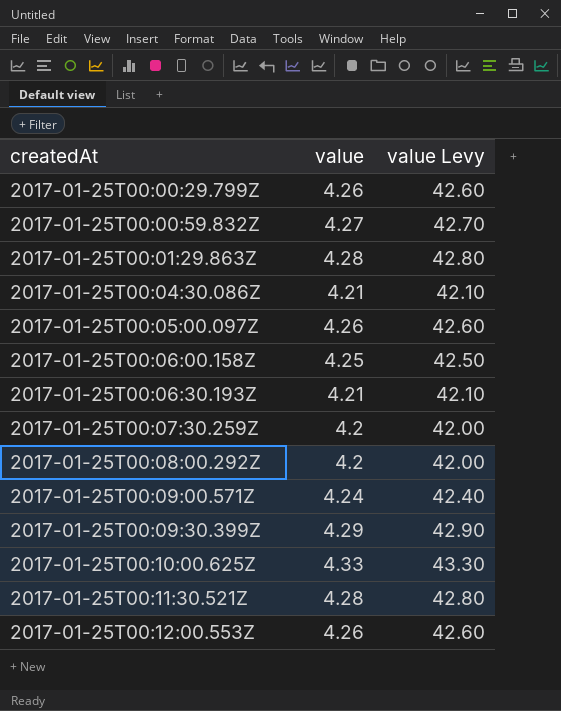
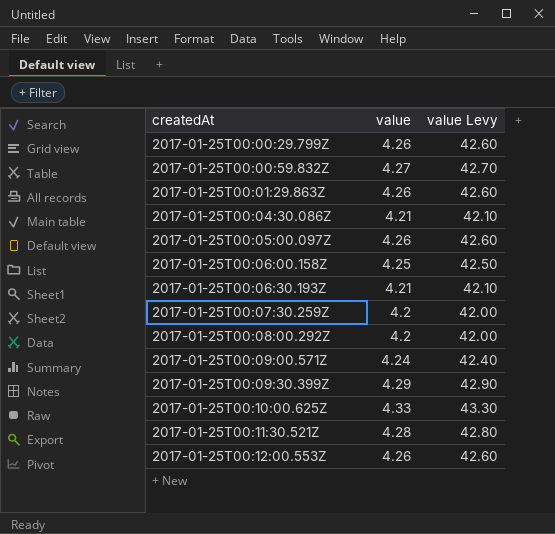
2017-01-25T00:01:29.863Z | value: 4.28 -> 4.26
2017-01-25T00:01:29.863Z | value Levy: 42.80 -> 42.60

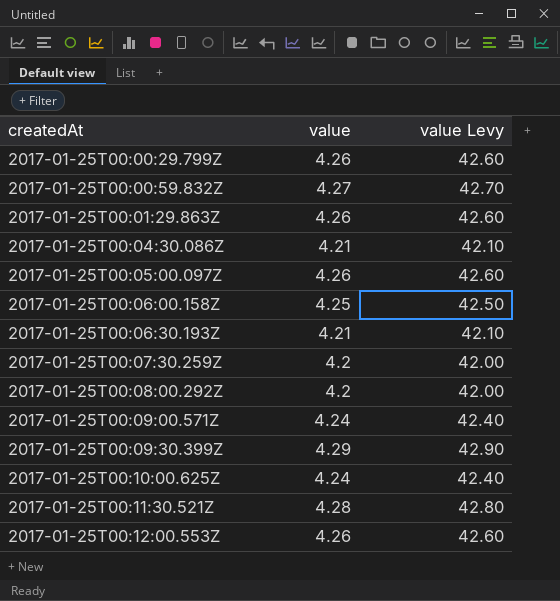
2017-01-25T00:10:00.625Z | value: 4.33 -> 4.24
2017-01-25T00:10:00.625Z | value Levy: 43.30 -> 42.40

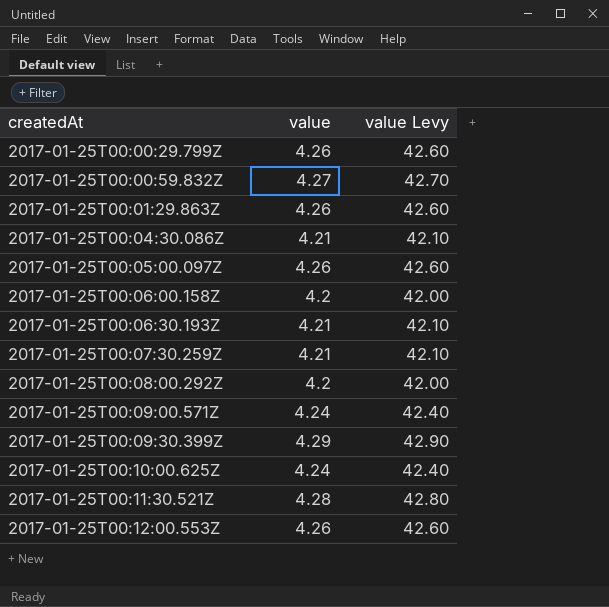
2017-01-25T00:06:00.158Z | value: 4.25 -> 4.2
2017-01-25T00:06:00.158Z | value Levy: 42.50 -> 42.00
2017-01-25T00:07:30.259Z | value: 4.2 -> 4.21
2017-01-25T00:07:30.259Z | value Levy: 42.00 -> 42.10

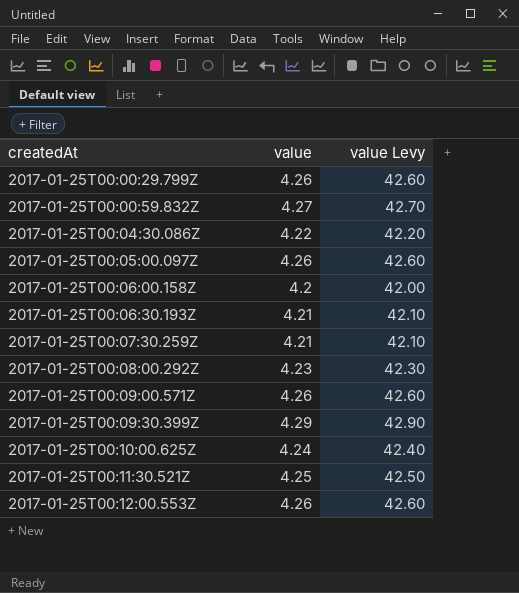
row 2017-01-25T00:01:29.863Z: 4.26 | 42.60 -> none
2017-01-25T00:04:30.086Z | value: 4.21 -> 4.22
2017-01-25T00:04:30.086Z | value Levy: 42.10 -> 42.20
2017-01-25T00:08:00.292Z | value: 4.2 -> 4.23
2017-01-25T00:08:00.292Z | value Levy: 42.00 -> 42.30
2017-01-25T00:09:00.571Z | value: 4.24 -> 4.26
2017-01-25T00:09:00.571Z | value Levy: 42.40 -> 42.60
2017-01-25T00:11:30.521Z | value: 4.28 -> 4.25
2017-01-25T00:11:30.521Z | value Levy: 42.80 -> 42.50

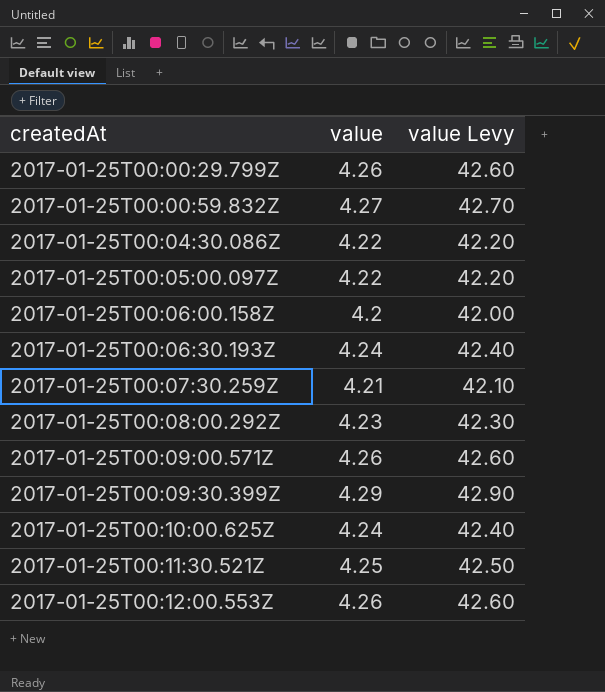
2017-01-25T00:05:00.097Z | value: 4.26 -> 4.22
2017-01-25T00:05:00.097Z | value Levy: 42.60 -> 42.20
2017-01-25T00:06:30.193Z | value: 4.21 -> 4.24
2017-01-25T00:06:30.193Z | value Levy: 42.10 -> 42.40

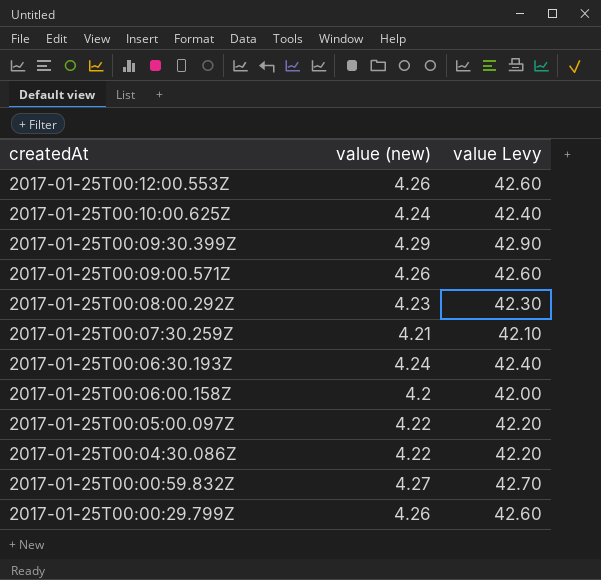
row order: createdAt ascending -> createdAt descending
column name: value -> value (new)
row 2017-01-25T00:11:30.521Z: 4.25 | 42.50 -> none

